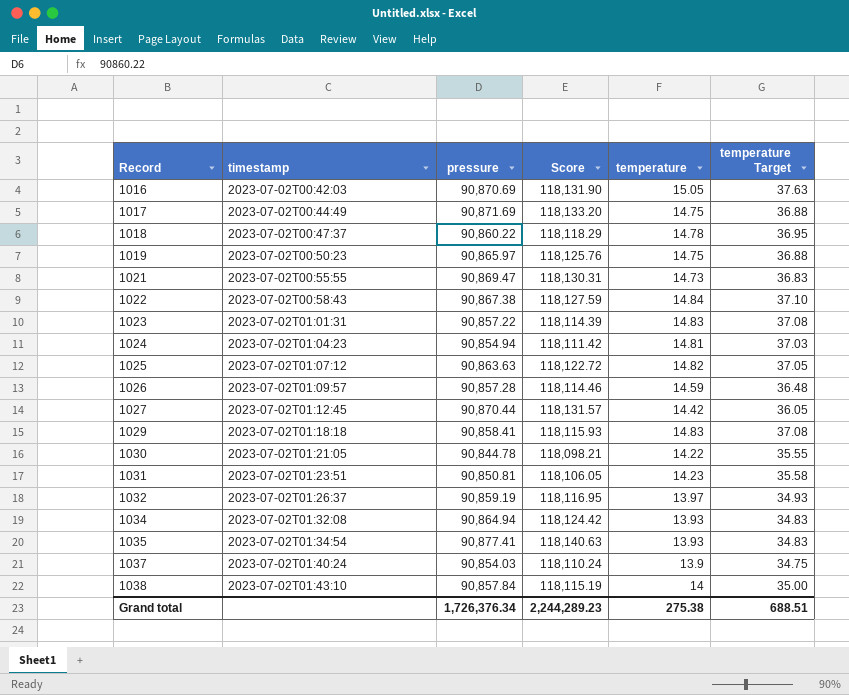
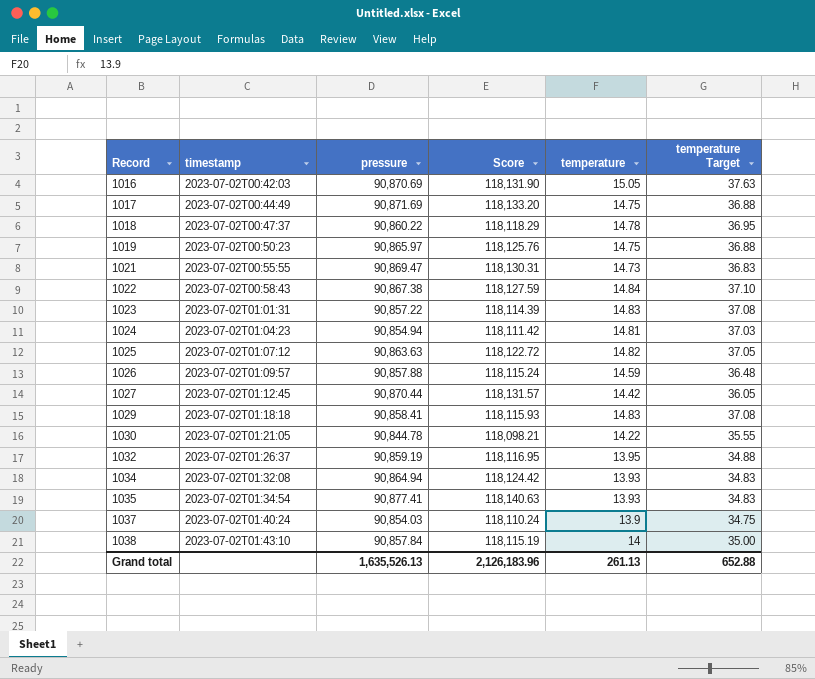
row 1031: 2023-07-02T01:23:51 | 90,850.81 | 118,106.05 | 14.23 | 35.58 -> none
1026 | pressure: 90,857.28 -> 90,857.88
1026 | Score: 118,114.46 -> 118,115.24
1032 | temperature: 13.97 -> 13.95
1032 | temperature Target: 34.93 -> 34.88
Grand total | pressure: 1,726,376.34 -> 1,635,526.13
Grand total | Score: 2,244,289.23 -> 2,126,183.96
Grand total | temperature: 275.38 -> 261.13
Grand total | temperature Target: 688.51 -> 652.88

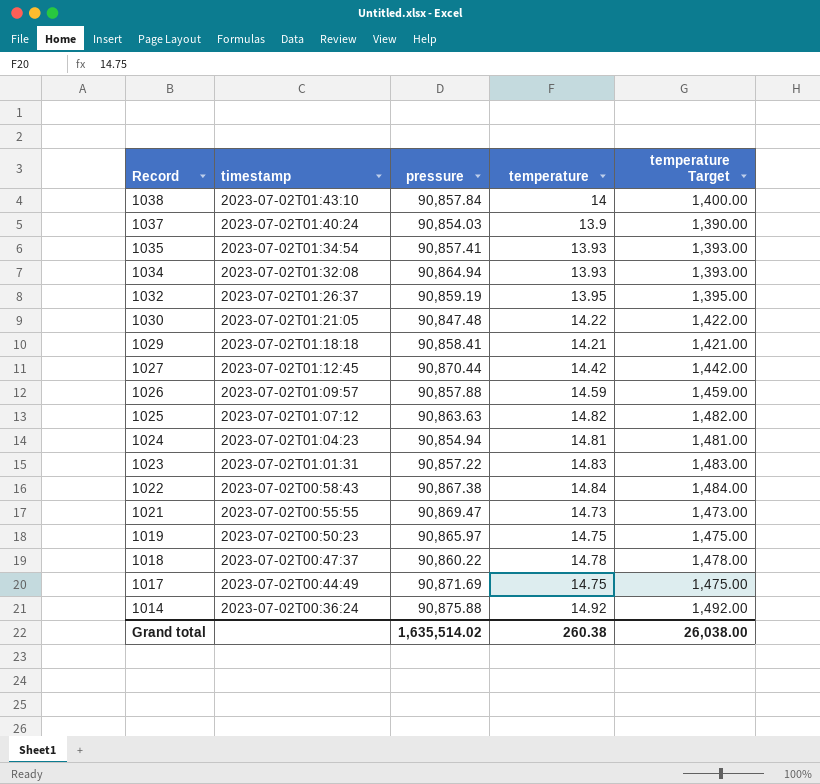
row order: Record ascending -> Record descending
column Score | formula: [pressure] * 1.3 -> none
column temperature Target | formula: [temperature] * 2.5 -> [temperature] * 100
row 1016: 2023-07-02T00:42:03 | 90,870.69 | 118,131.90 | 15.05 | 37.63 -> none
1035 | pressure: 90,877.41 -> 90,857.41
1030 | pressure: 90,844.78 -> 90,847.48
1029 | temperature: 14.83 -> 14.21
row 1014: none -> 2023-07-02T00:36:24 | 90,875.88 | 14.92 | 1,492.00
Grand total | pressure: 1,635,526.13 -> 1,635,514.02
Grand total | temperature: 261.13 -> 260.38
Grand total | temperature Target: 652.88 -> 26,038.00

